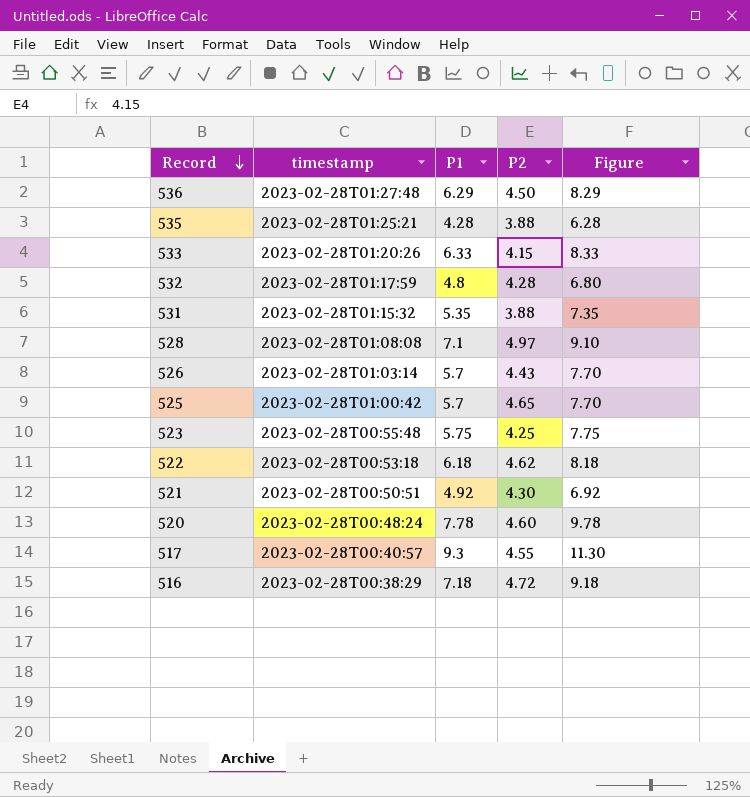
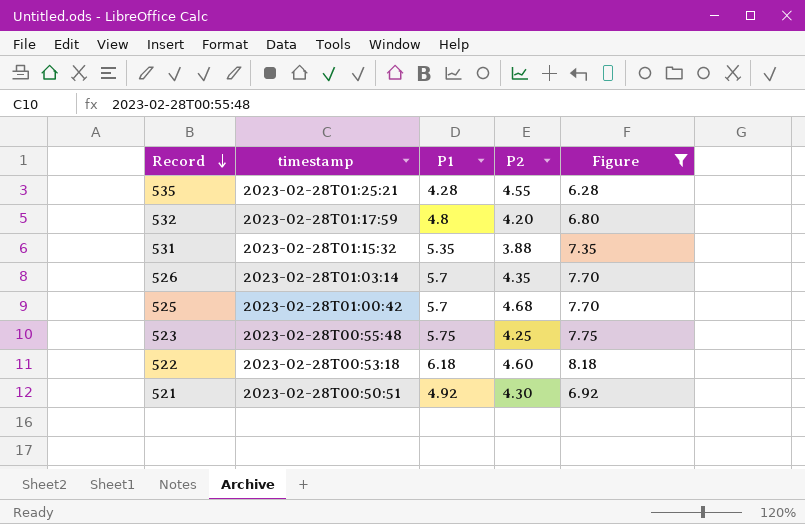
filter: none -> Figure <= 8.18
535 | P2: 3.88 -> 4.55
532 | P2: 4.28 -> 4.20
526 | P2: 4.43 -> 4.35
525 | P2: 4.65 -> 4.68
522 | P2: 4.62 -> 4.60

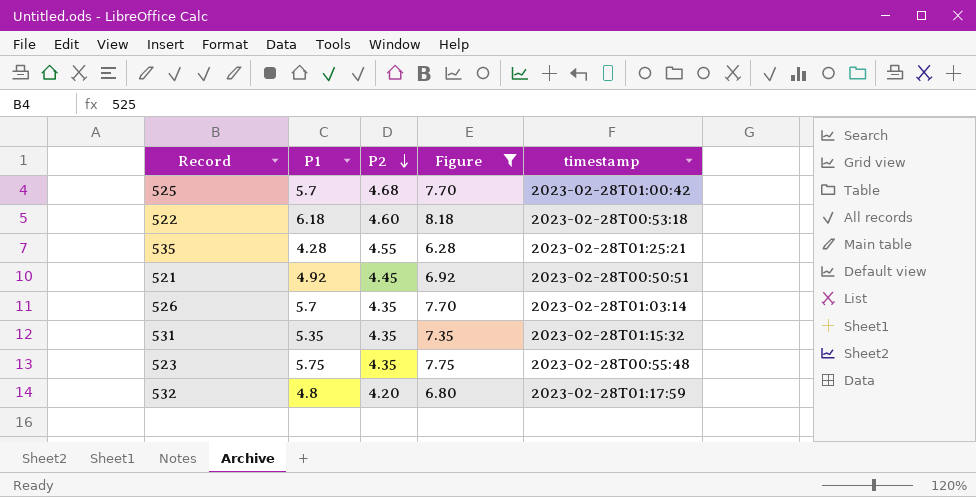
row order: Record descending -> P2 descending
column timestamp | position: 2 -> 5
521 | P2: 4.30 -> 4.45
531 | P2: 3.88 -> 4.35
523 | P2: 4.25 -> 4.35

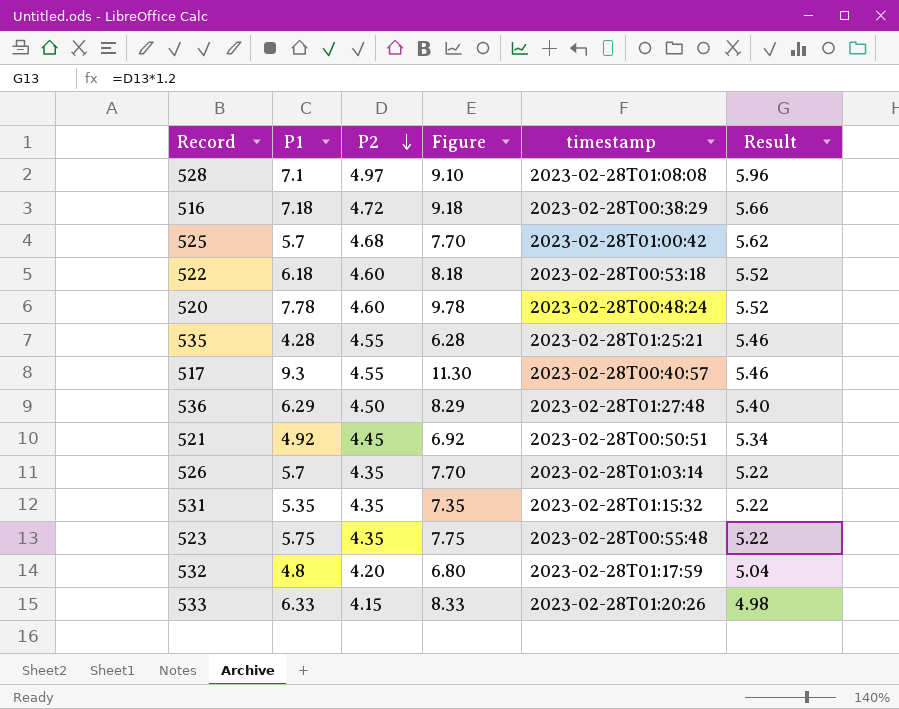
filter: Figure <= 8.18 -> none
column Result | formula: none -> [P2] * 1.2

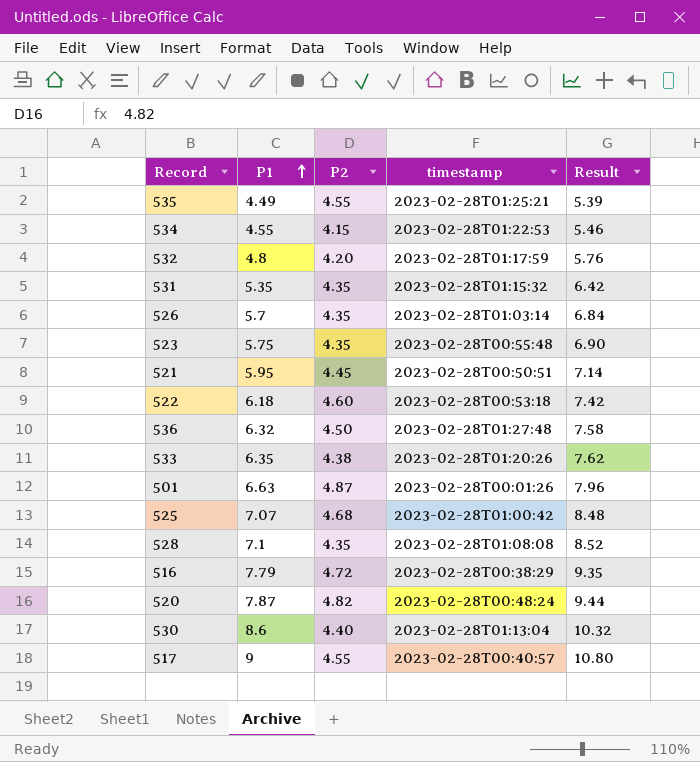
row order: P2 descending -> P1 ascending
column Figure | formula: [P1] + 2 -> none
column Result | formula: [P2] * 1.2 -> [P1] * 1.2
535 | P1: 4.28 -> 4.49
row 534: none -> 4.55 | 4.15 | 2023-02-28T01:22:53 | 5.46
521 | P1: 4.92 -> 5.95
536 | P1: 6.29 -> 6.32
533 | P1: 6.33 -> 6.35
533 | P2: 4.15 -> 4.38
row 501: none -> 6.63 | 4.87 | 2023-02-28T00:01:26 | 7.96
525 | P1: 5.7 -> 7.07
528 | P2: 4.97 -> 4.35
516 | P1: 7.18 -> 7.79
520 | P1: 7.78 -> 7.87
520 | P2: 4.60 -> 4.82
row 530: none -> 8.6 | 4.40 | 2023-02-28T01:13:04 | 10.32
517 | P1: 9.3 -> 9

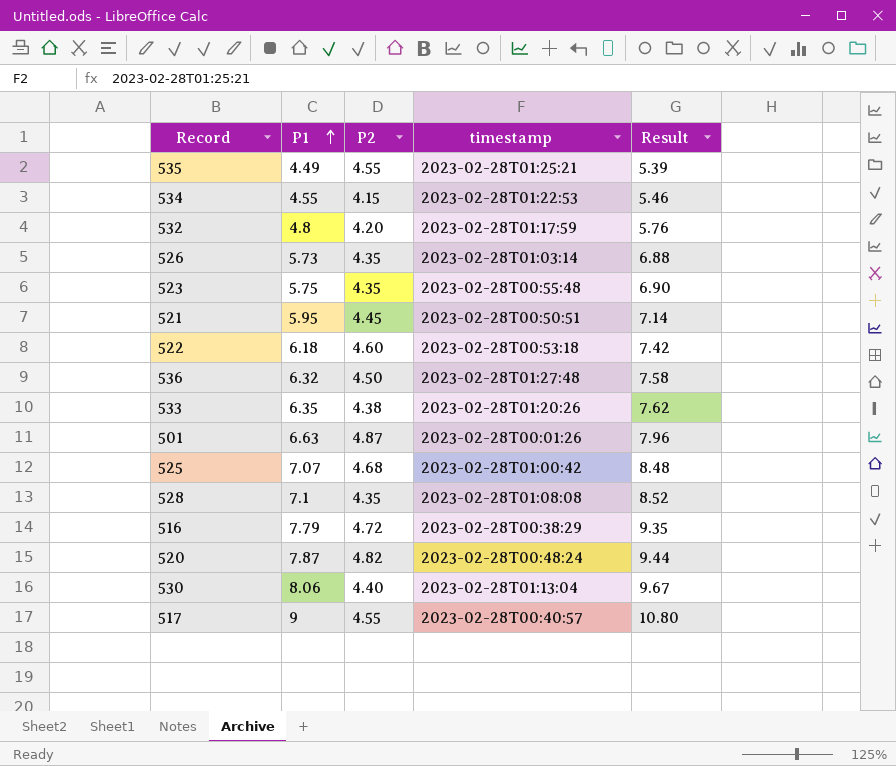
row 531: 5.35 | 4.35 | 2023-02-28T01:15:32 | 6.42 -> none
526 | P1: 5.7 -> 5.73
526 | Result: 6.84 -> 6.88
530 | P1: 8.6 -> 8.06
530 | Result: 10.32 -> 9.67

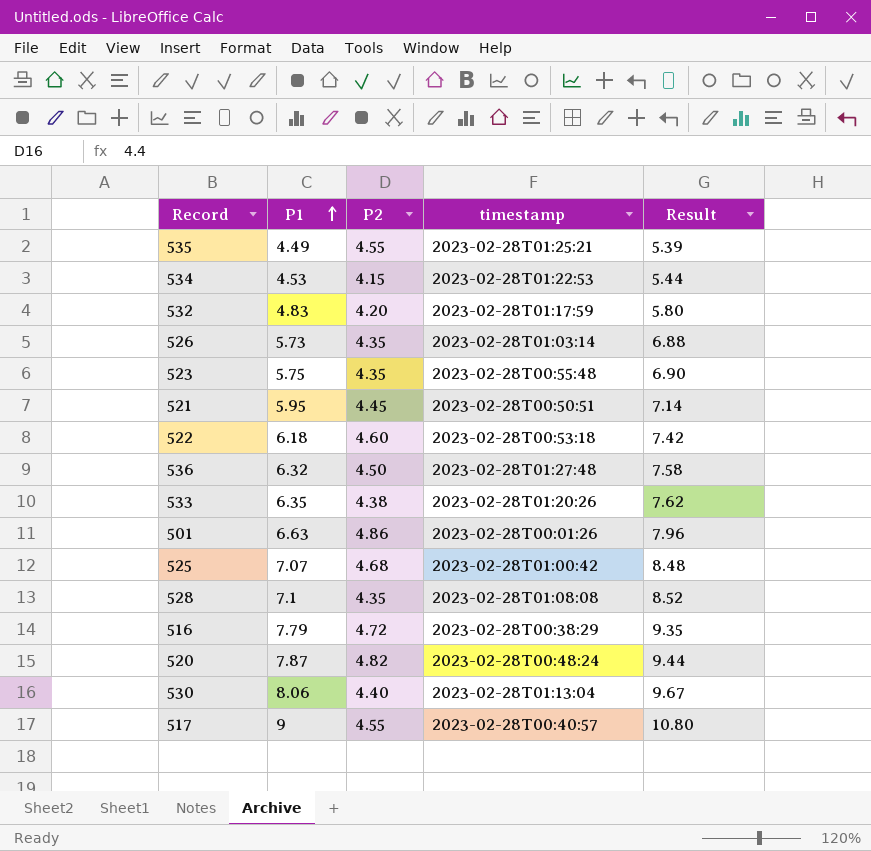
534 | P1: 4.55 -> 4.53
534 | Result: 5.46 -> 5.44
532 | P1: 4.8 -> 4.83
532 | Result: 5.76 -> 5.80
501 | P2: 4.87 -> 4.86

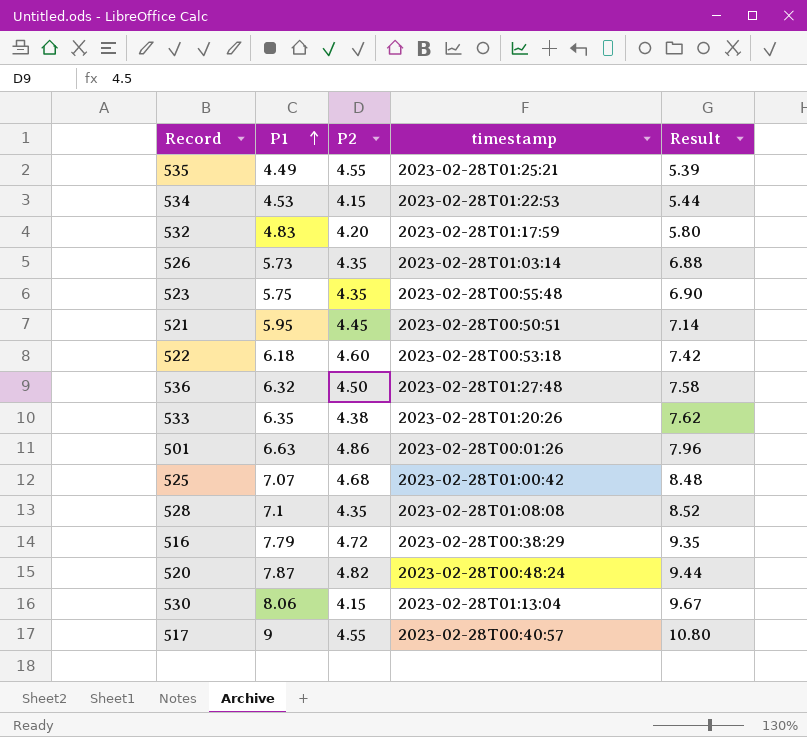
530 | P2: 4.40 -> 4.15

